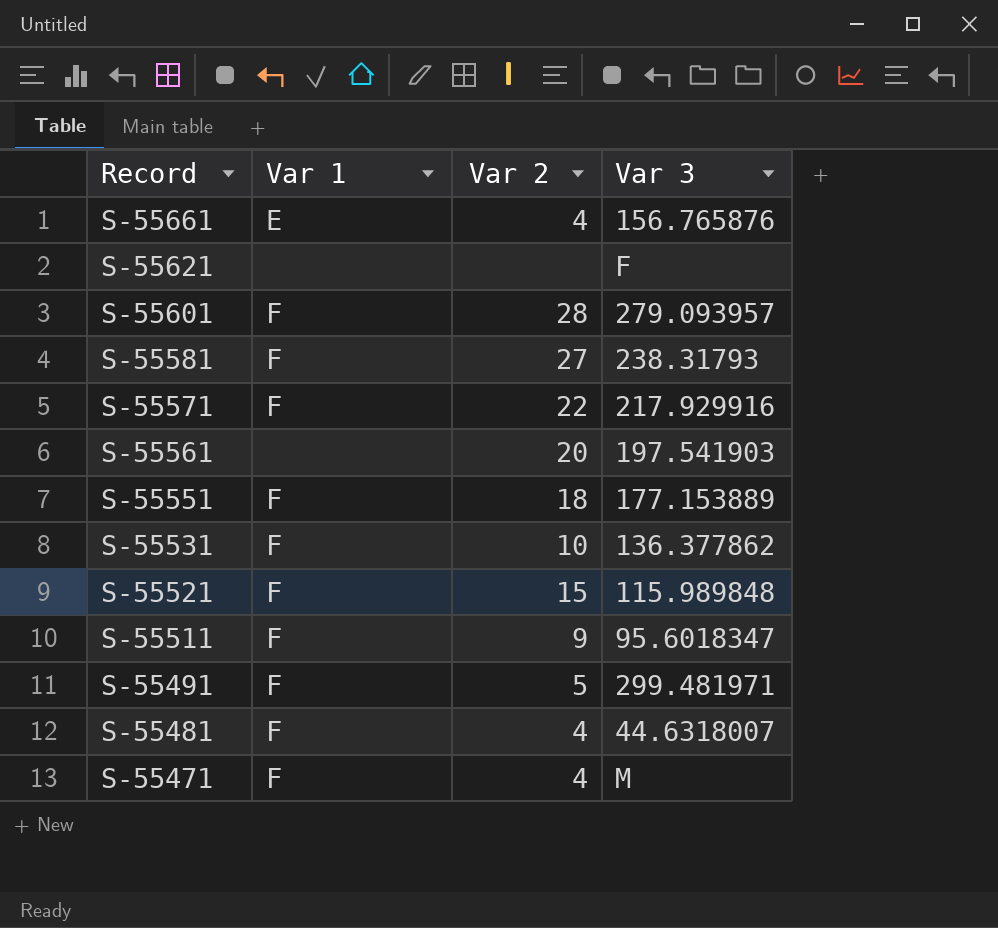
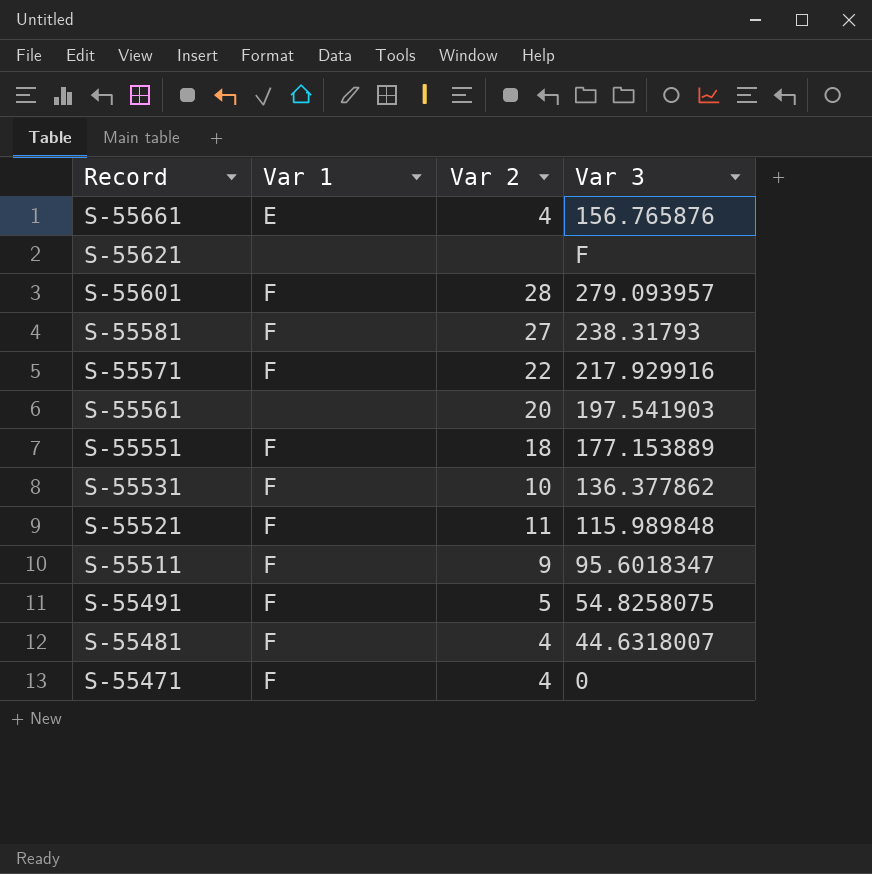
S-55521 | Var 2: 15 -> 11
S-55491 | Var 3: 299.481971 -> 54.8258075
S-55471 | Var 3: M -> 0

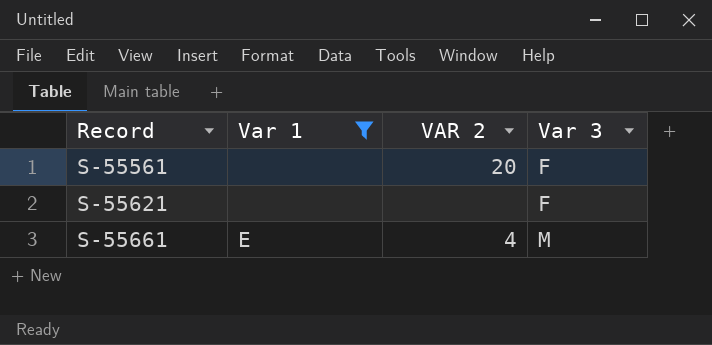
filter: none -> Var 1 != F
row order: Record descending -> Record ascending
column name: Var 2 -> VAR 2
S-55561 | Var 3: 197.541903 -> F
S-55661 | Var 3: 156.765876 -> M

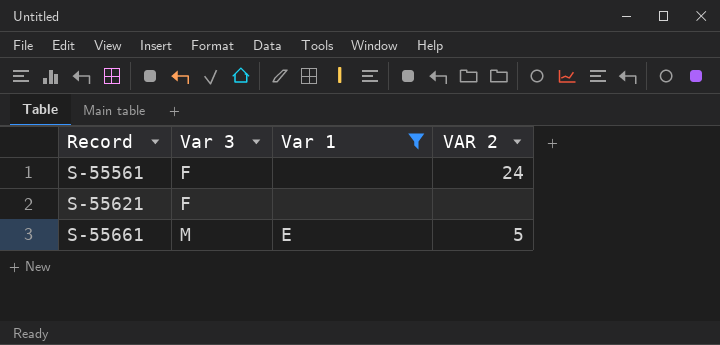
column Var 3 | position: 4 -> 2
S-55561 | VAR 2: 20 -> 24
S-55661 | VAR 2: 4 -> 5

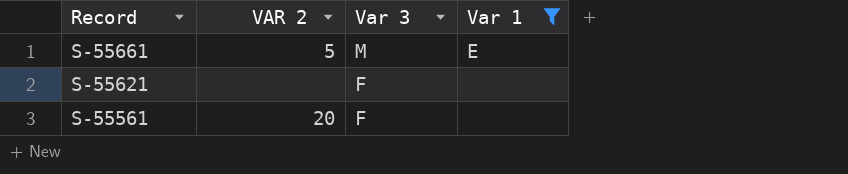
row order: Record ascending -> Record descending
column VAR 2 | position: 4 -> 2
S-55561 | VAR 2: 24 -> 20

